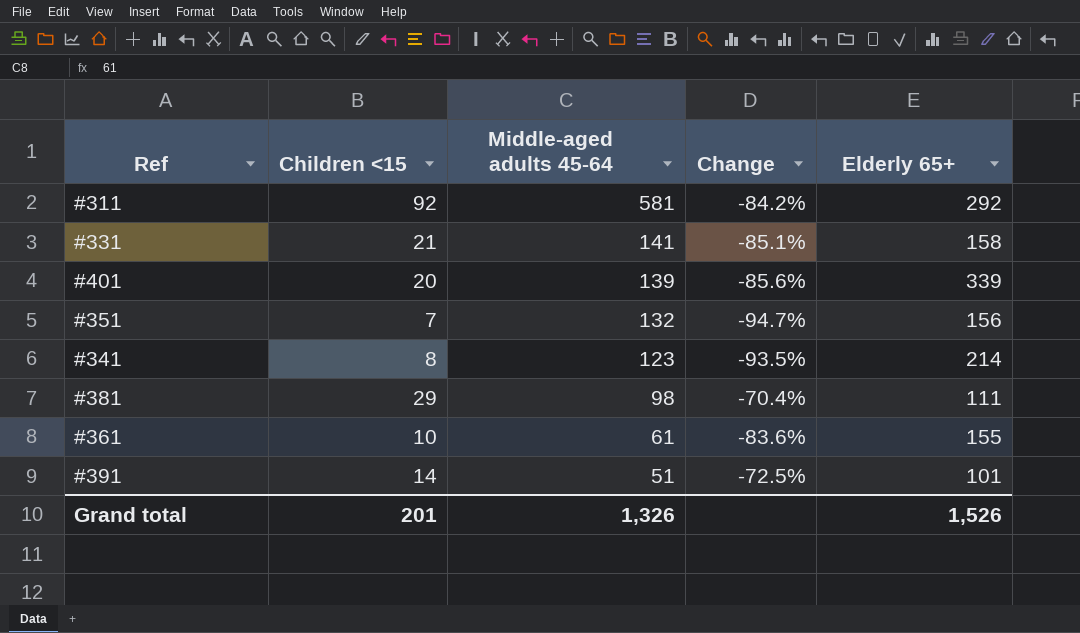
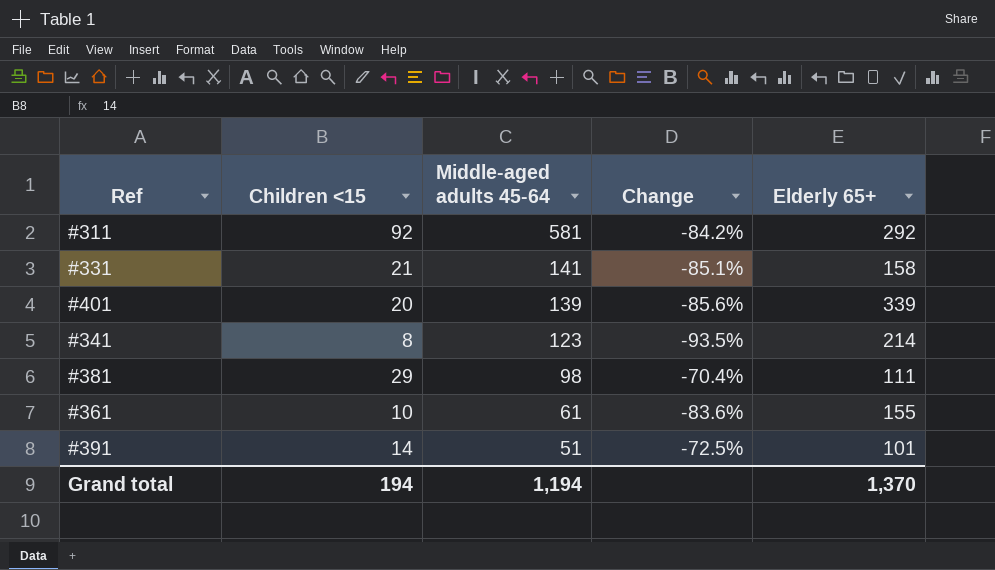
row #351: 7 | 132 | -94.7% | 156 -> none
Grand total | Children <15: 201 -> 194
Grand total | Middle-aged adults 45-64: 1,326 -> 1,194
Grand total | Elderly 65+: 1,526 -> 1,370

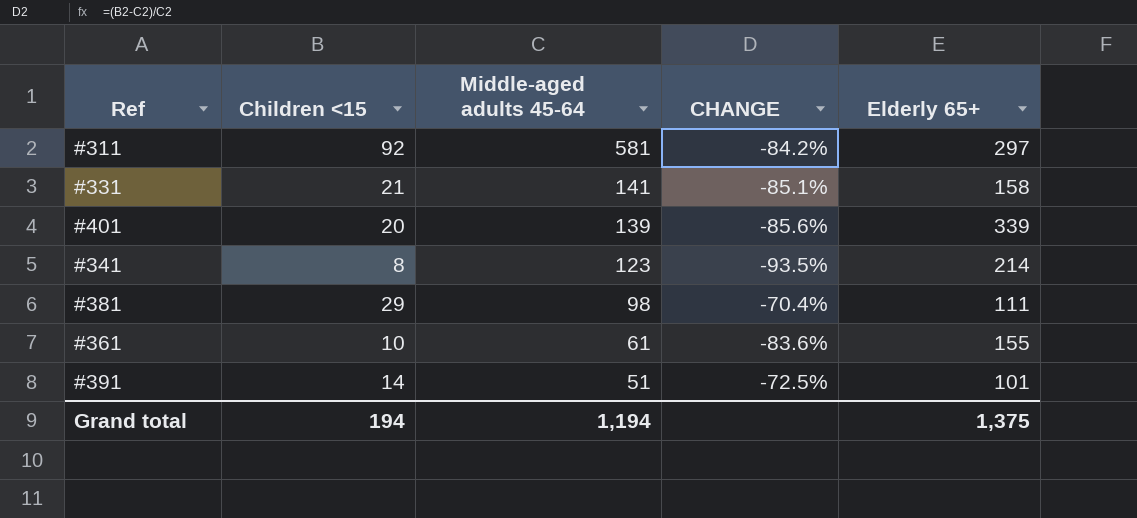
column name: Change -> CHANGE
#311 | Elderly 65+: 292 -> 297
Grand total | Elderly 65+: 1,370 -> 1,375

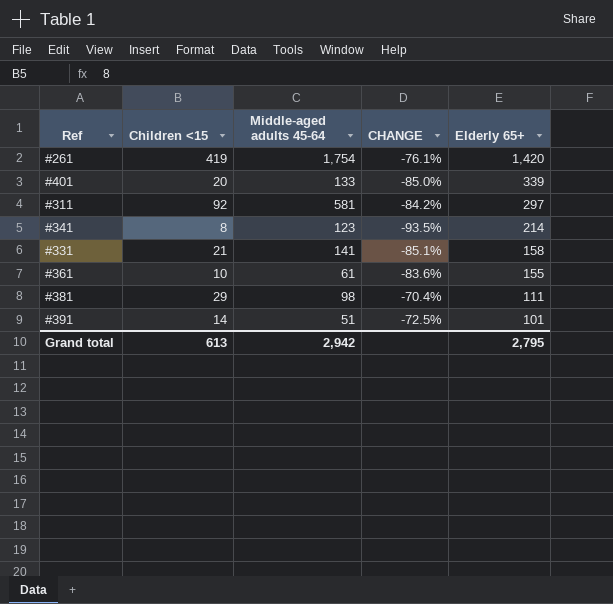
row order: Middle-aged adults 45-64 descending -> Elderly 65+ descending
row #261: none -> 419 | 1,754 | -76.1% | 1,420
#401 | Middle-aged adults 45-64: 139 -> 133
#401 | CHANGE: -85.6% -> -85.0%
Grand total | Children <15: 194 -> 613
Grand total | Middle-aged adults 45-64: 1,194 -> 2,942
Grand total | Elderly 65+: 1,375 -> 2,795

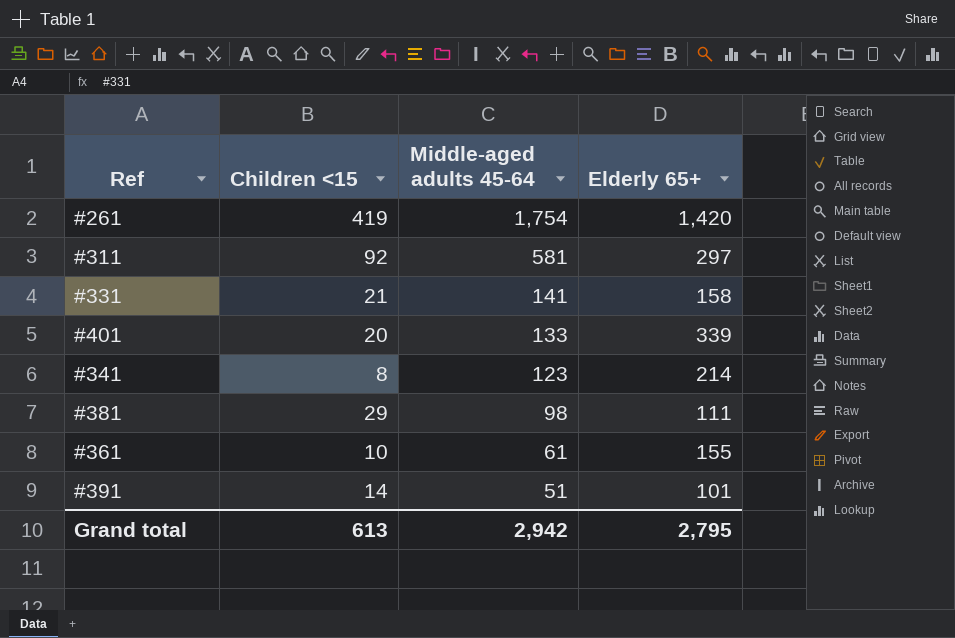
row order: Elderly 65+ descending -> Middle-aged adults 45-64 descending
column CHANGE | formula: ([Children <15] - [Middle-aged adults 45-64]) / [Middle-aged adults 45-64] -> none

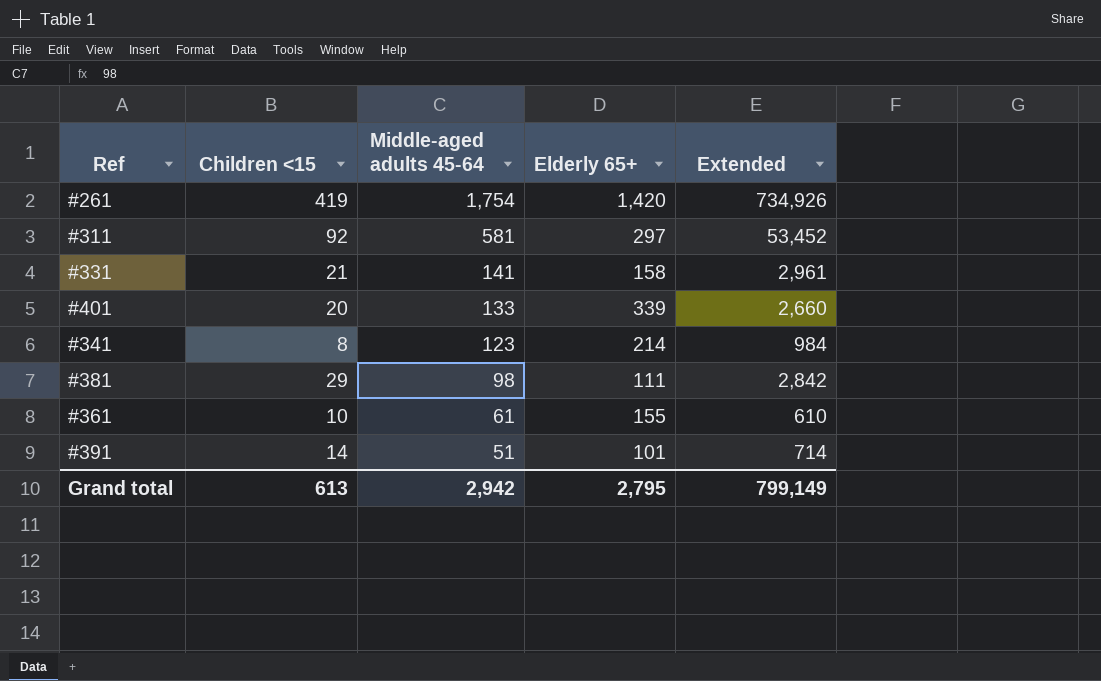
column Extended | formula: none -> [Children <15] * [Middle-aged adults 45-64]

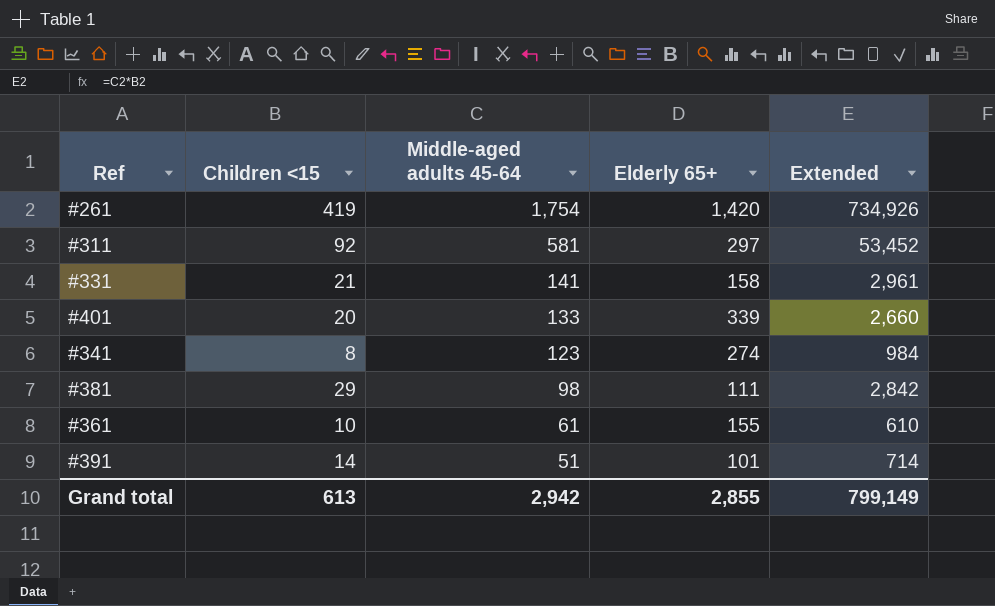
#341 | Elderly 65+: 214 -> 274
Grand total | Elderly 65+: 2,795 -> 2,855

